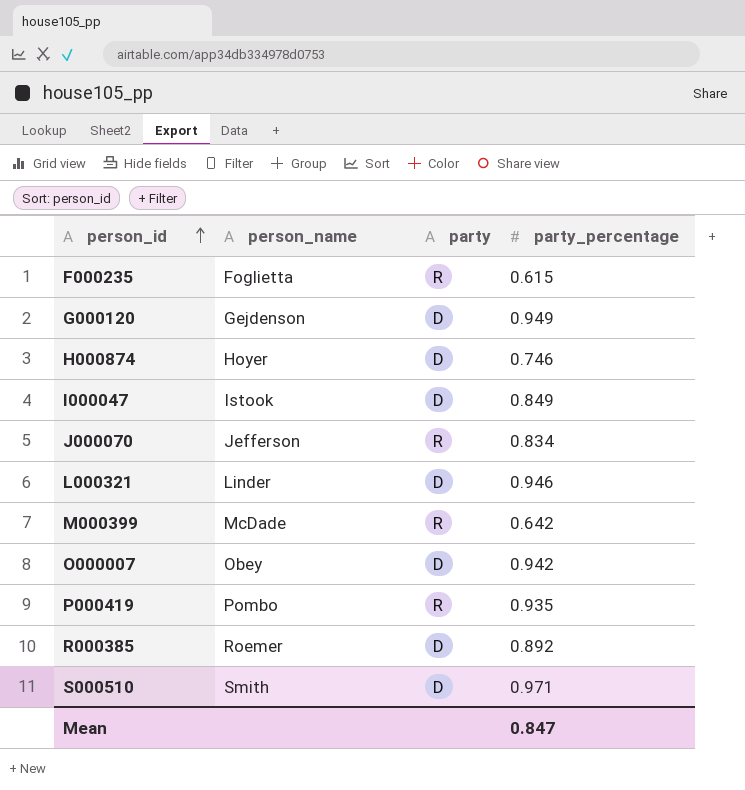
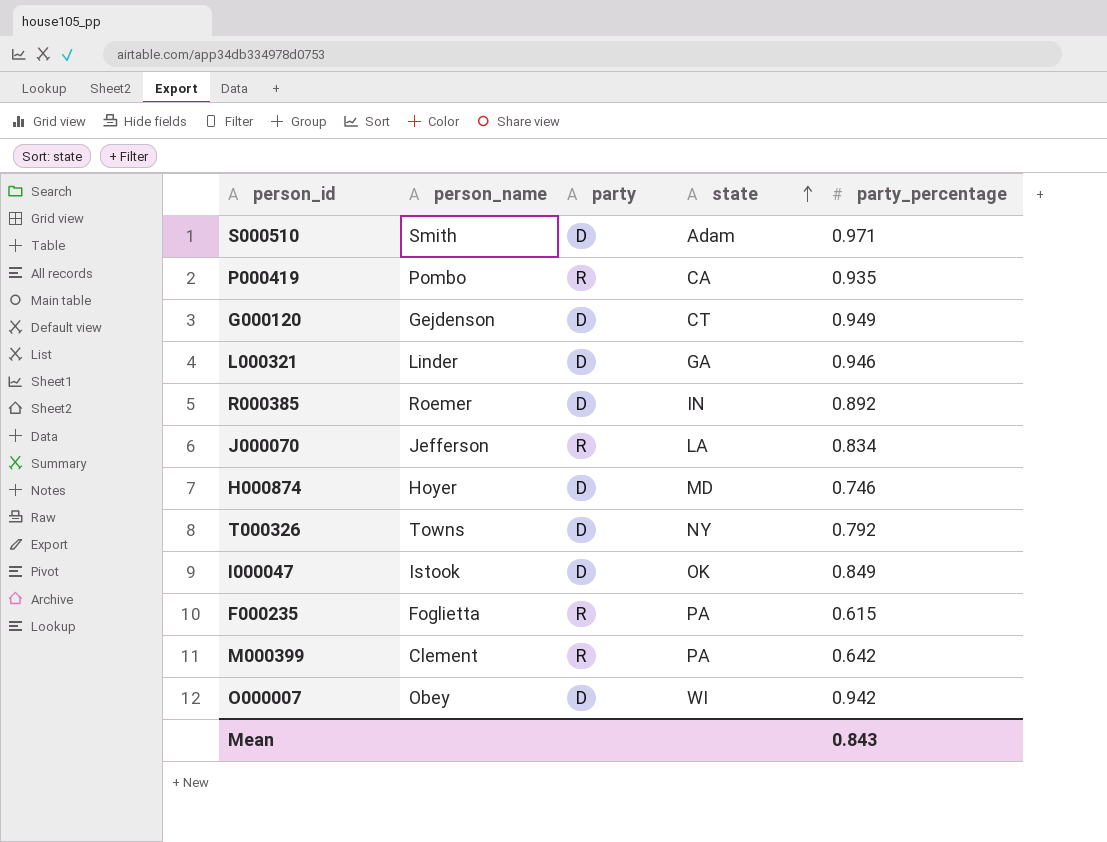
row order: person_id ascending -> state ascending
column state | position: none -> 4
row T000326: none -> Towns | D | NY | 0.792
M000399 | person_name: McDade -> Clement
Mean | party_percentage: 0.847 -> 0.843

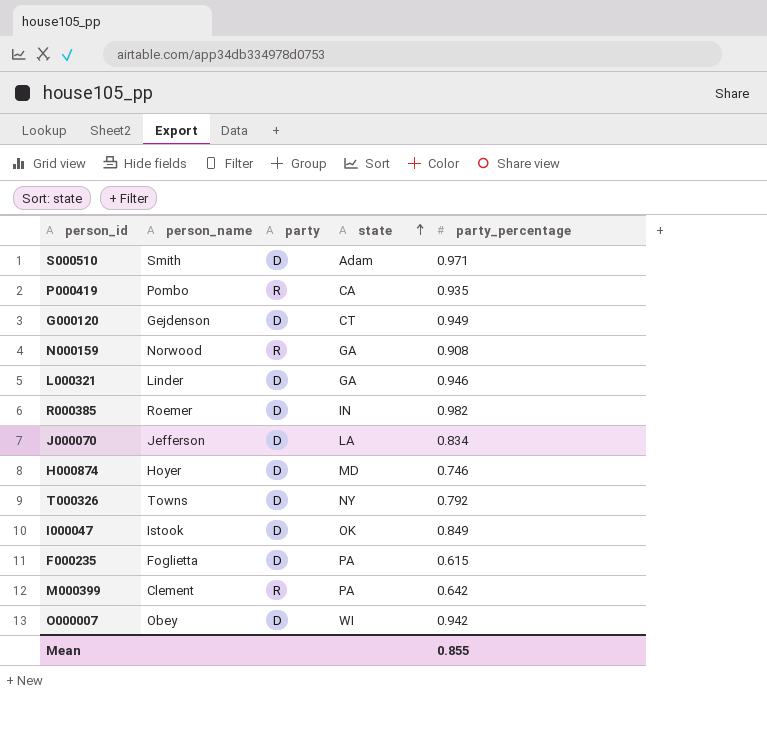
row N000159: none -> Norwood | R | GA | 0.908
R000385 | party_percentage: 0.892 -> 0.982
J000070 | party: R -> D
F000235 | party: R -> D
Mean | party_percentage: 0.843 -> 0.855

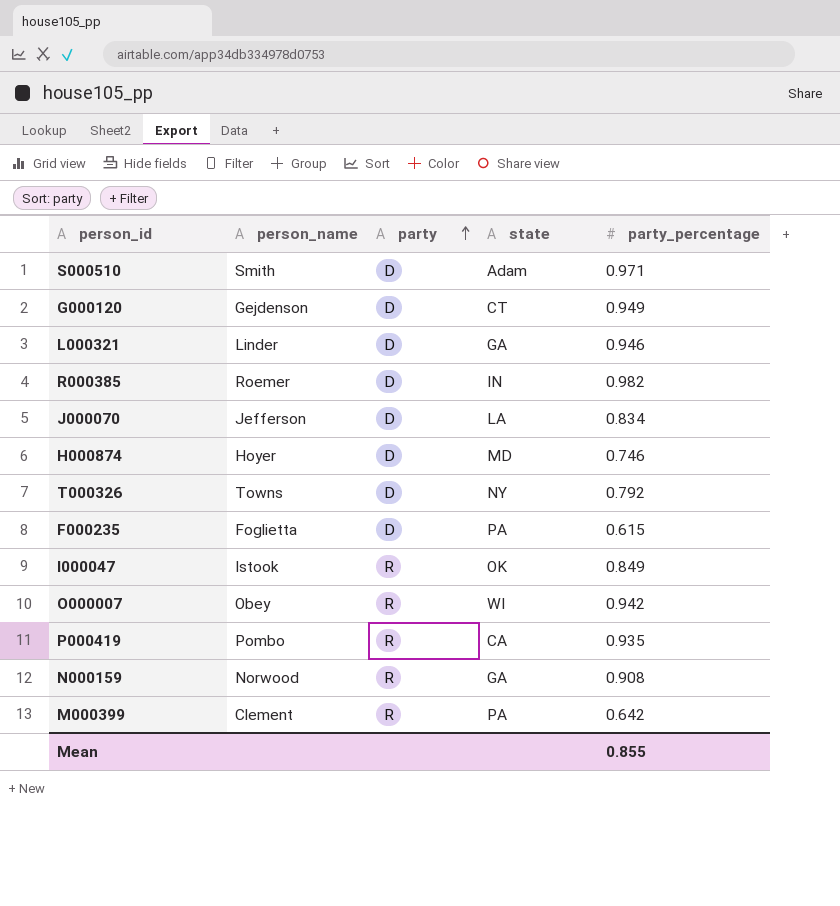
row order: state ascending -> party ascending
I000047 | party: D -> R
O000007 | party: D -> R

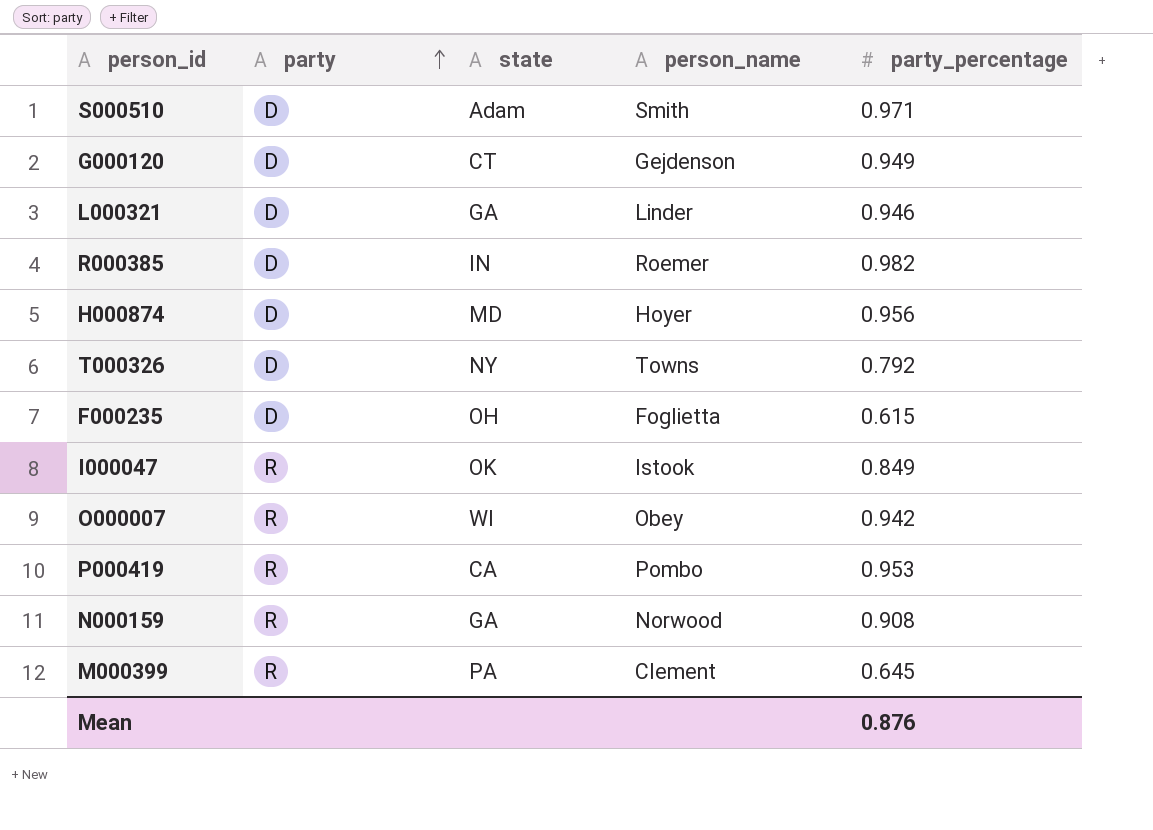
column person_name | position: 2 -> 4
row J000070: Jefferson | D | LA | 0.834 -> none
H000874 | party_percentage: 0.746 -> 0.956
F000235 | state: PA -> OH
P000419 | party_percentage: 0.935 -> 0.953
M000399 | party_percentage: 0.642 -> 0.645
Mean | party_percentage: 0.855 -> 0.876

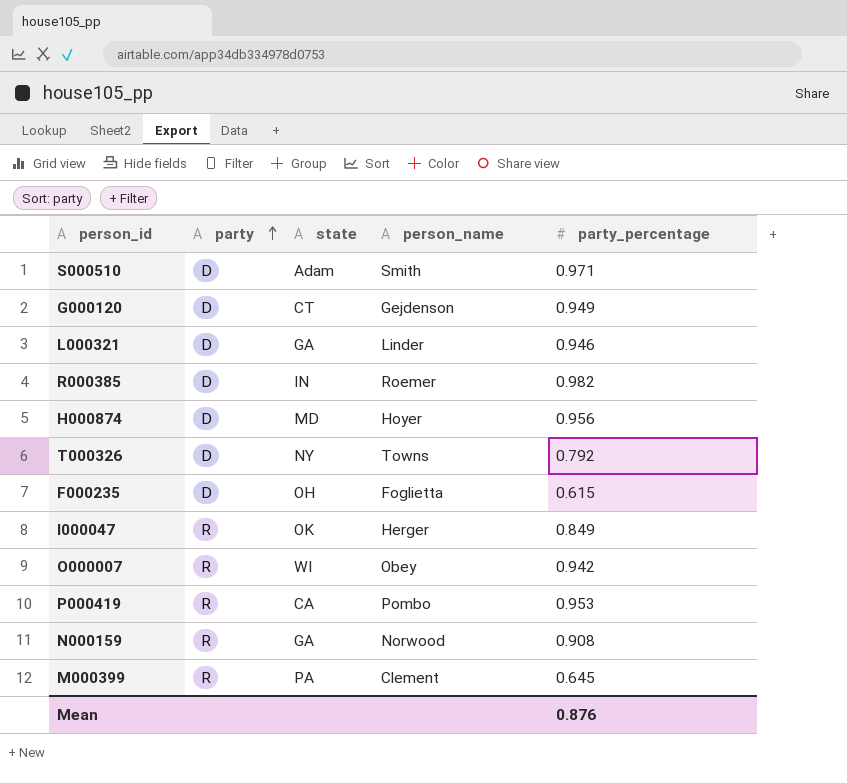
I000047 | person_name: Istook -> Herger

